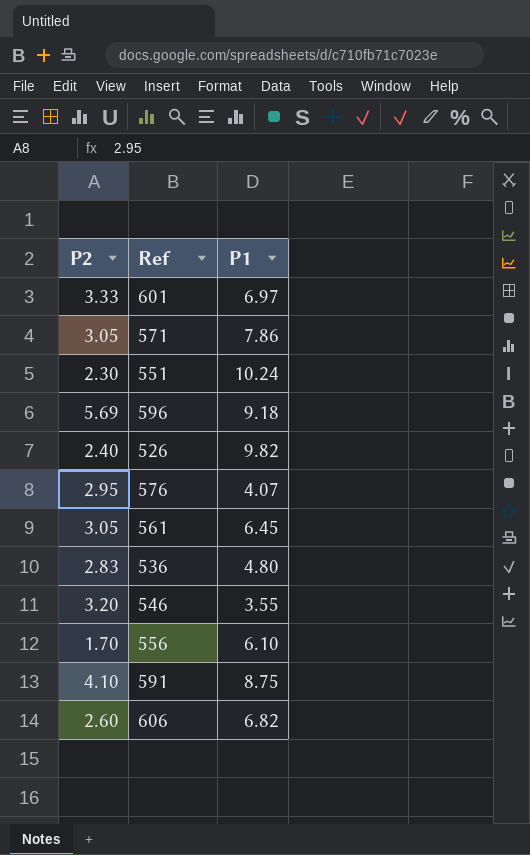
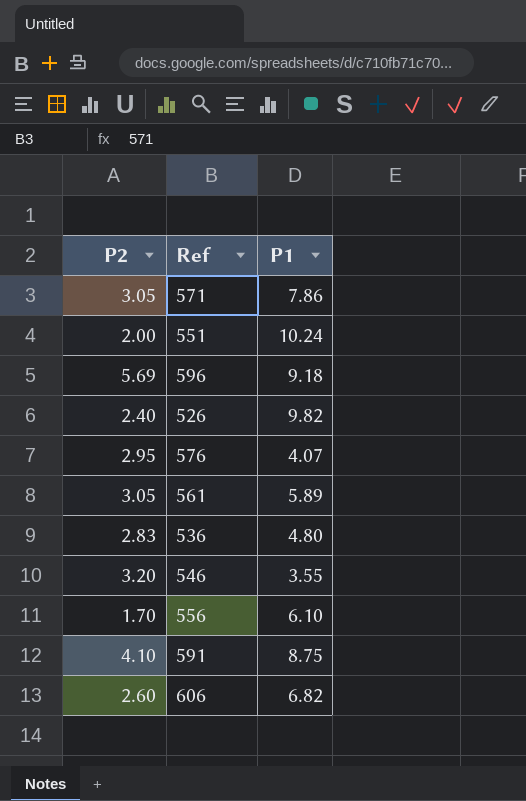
row 601: 3.33 | 6.97 -> none
551 | P2: 2.30 -> 2.00
561 | P1: 6.45 -> 5.89

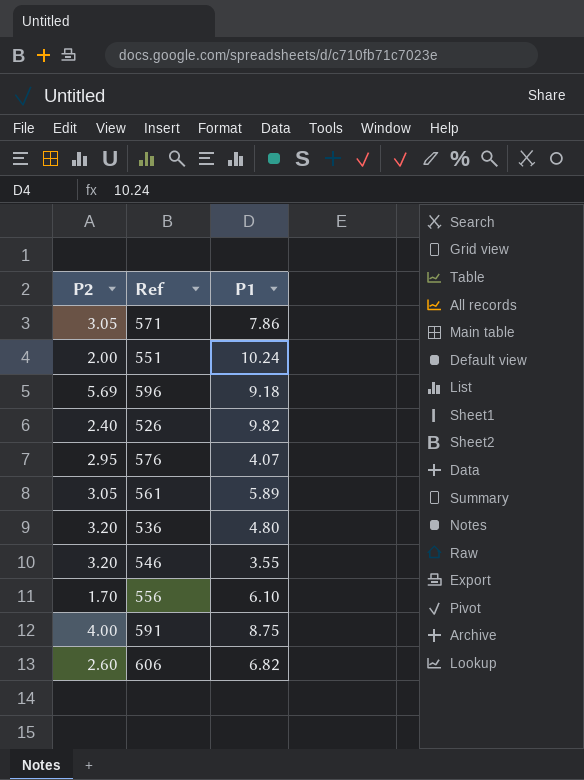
536 | P2: 2.83 -> 3.20
591 | P2: 4.10 -> 4.00

